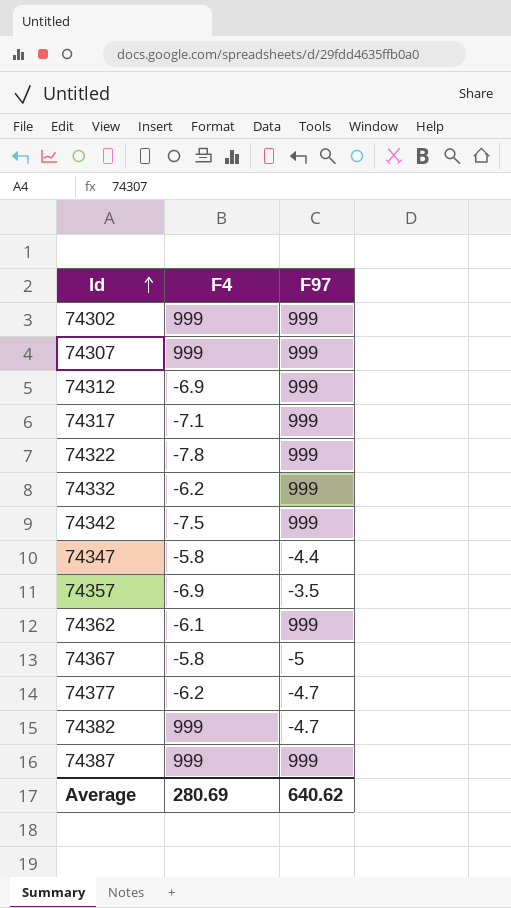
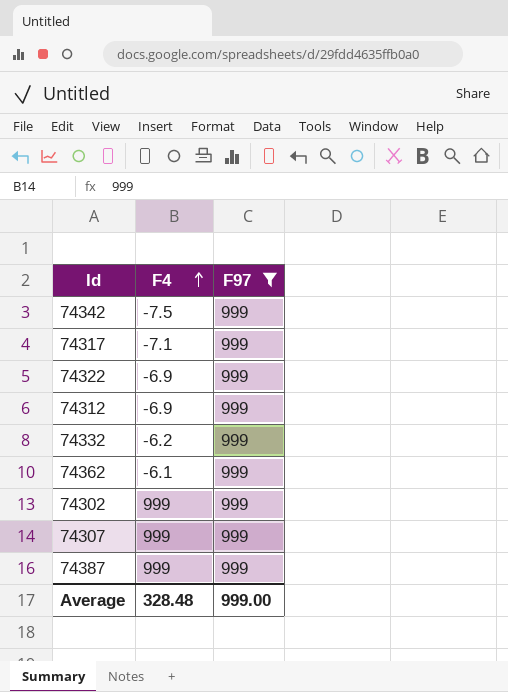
filter: none -> F97 = 999
row order: Id ascending -> F4 ascending
74322 | F4: -7.8 -> -6.9
Average | F4: 280.69 -> 328.48
Average | F97: 640.62 -> 999.00

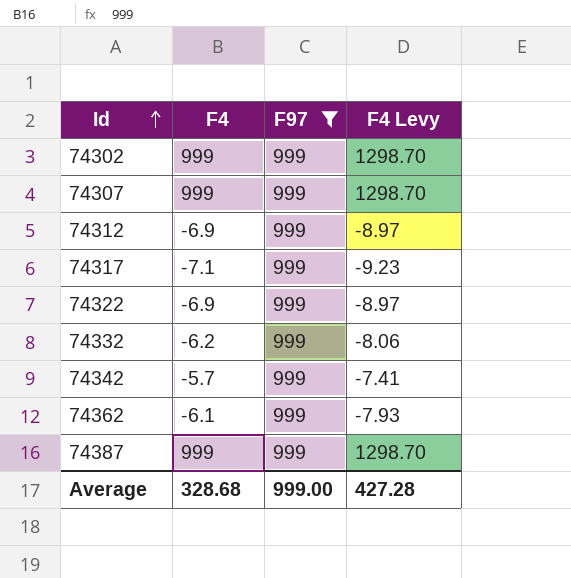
row order: F4 ascending -> Id ascending
column F4 Levy | formula: none -> [F4] * 1.3
74342 | F4: -7.5 -> -5.7
Average | F4: 328.48 -> 328.68

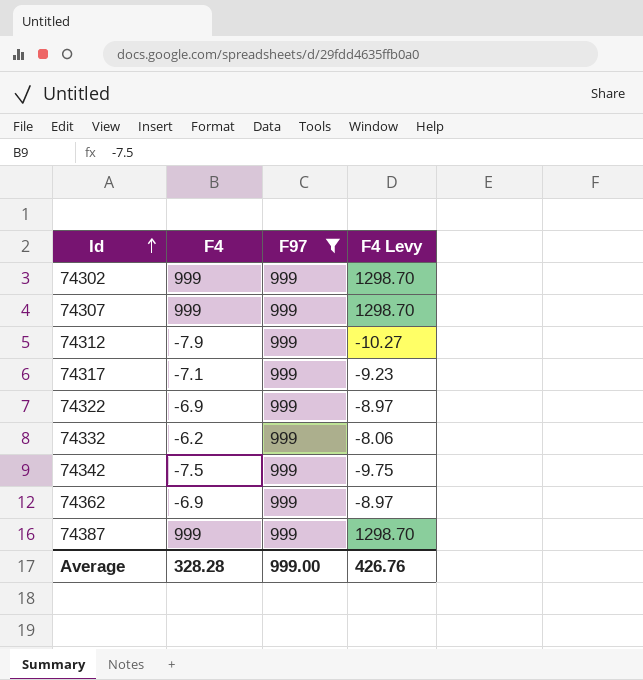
74312 | F4: -6.9 -> -7.9
74312 | F4 Levy: -8.97 -> -10.27
74342 | F4: -5.7 -> -7.5
74342 | F4 Levy: -7.41 -> -9.75
74362 | F4: -6.1 -> -6.9
74362 | F4 Levy: -7.93 -> -8.97
Average | F4: 328.68 -> 328.28
Average | F4 Levy: 427.28 -> 426.76

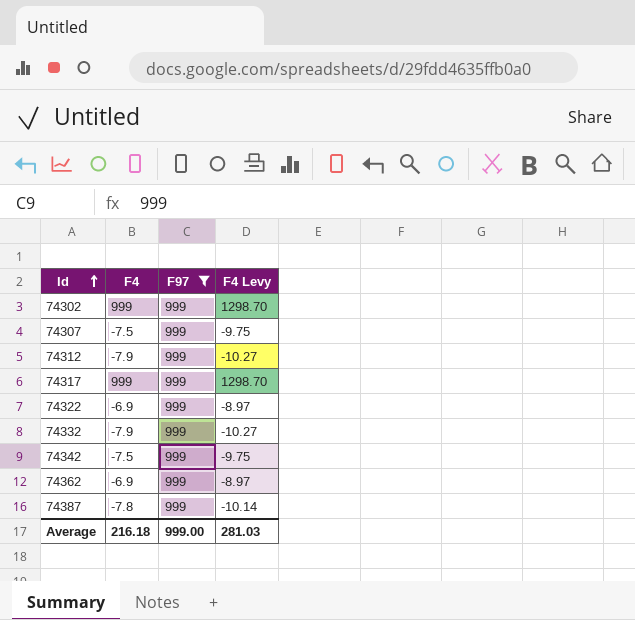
74307 | F4: 999 -> -7.5
74307 | F4 Levy: 1298.70 -> -9.75
74317 | F4: -7.1 -> 999
74317 | F4 Levy: -9.23 -> 1298.70
74332 | F4: -6.2 -> -7.9
74332 | F4 Levy: -8.06 -> -10.27
74387 | F4: 999 -> -7.8
74387 | F4 Levy: 1298.70 -> -10.14
Average | F4: 328.28 -> 216.18
Average | F4 Levy: 426.76 -> 281.03

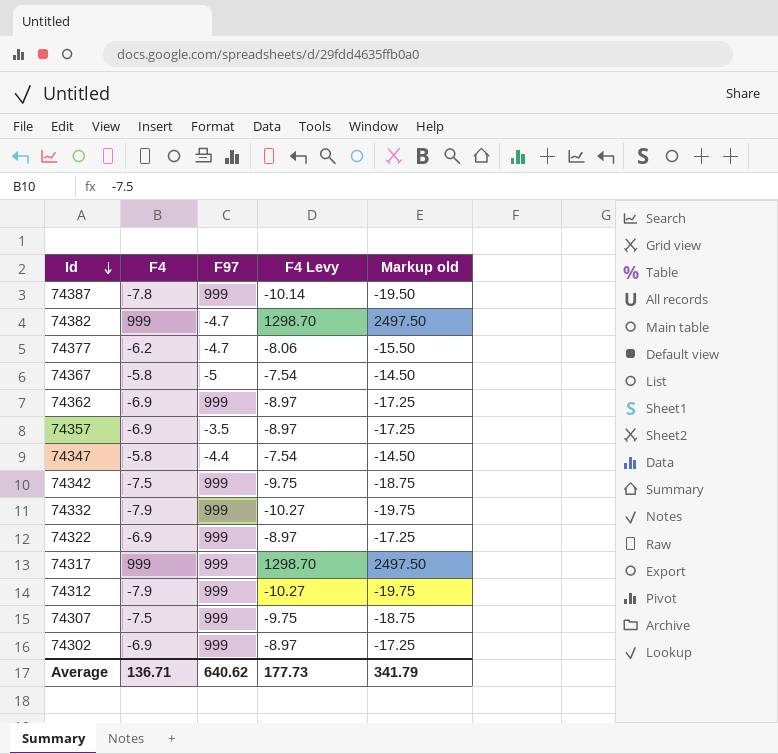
filter: F97 = 999 -> none
row order: Id ascending -> Id descending
column Markup old | formula: none -> [F4] * 2.5
74302 | F4: 999 -> -6.9
74302 | F4 Levy: 1298.70 -> -8.97
Average | F4: 216.18 -> 136.71
Average | F97: 999.00 -> 640.62
Average | F4 Levy: 281.03 -> 177.73

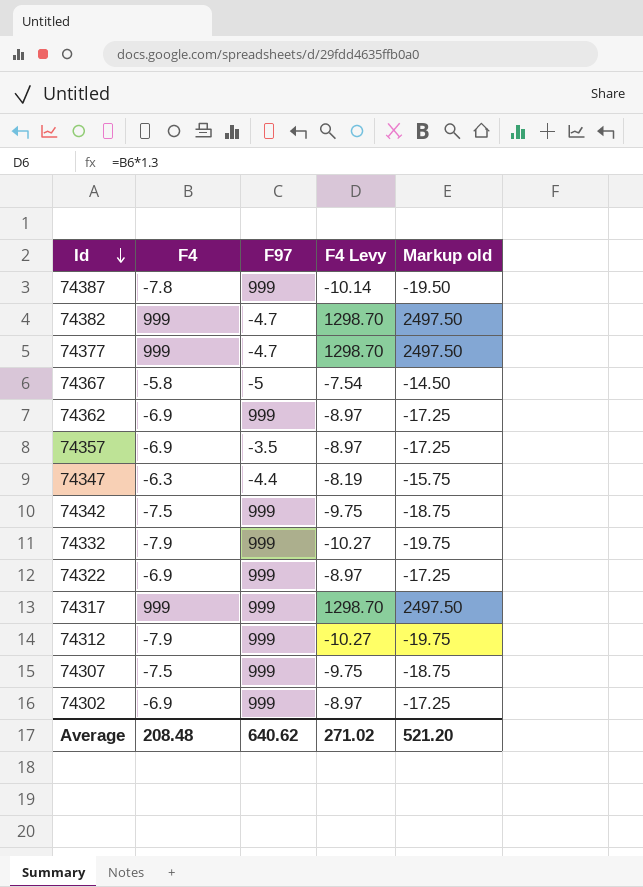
74377 | F4: -6.2 -> 999
74377 | F4 Levy: -8.06 -> 1298.70
74377 | Markup old: -15.50 -> 2497.50
74347 | F4: -5.8 -> -6.3
74347 | F4 Levy: -7.54 -> -8.19
74347 | Markup old: -14.50 -> -15.75
Average | F4: 136.71 -> 208.48
Average | F4 Levy: 177.73 -> 271.02
Average | Markup old: 341.79 -> 521.20

